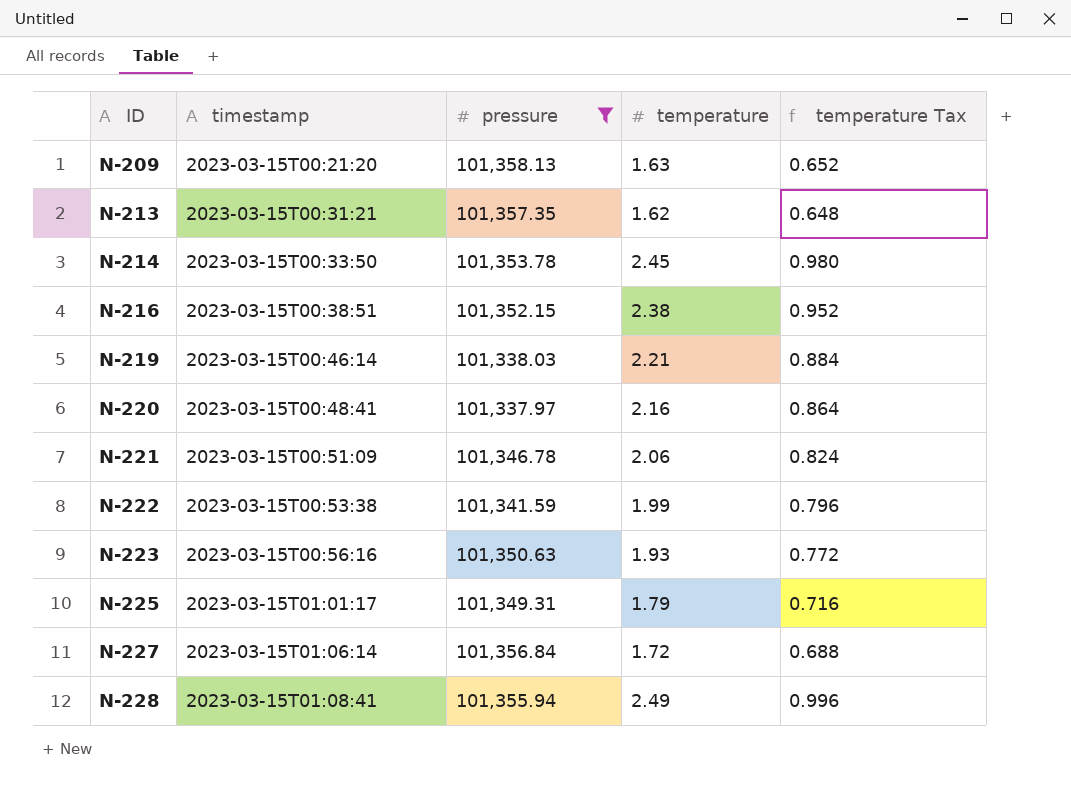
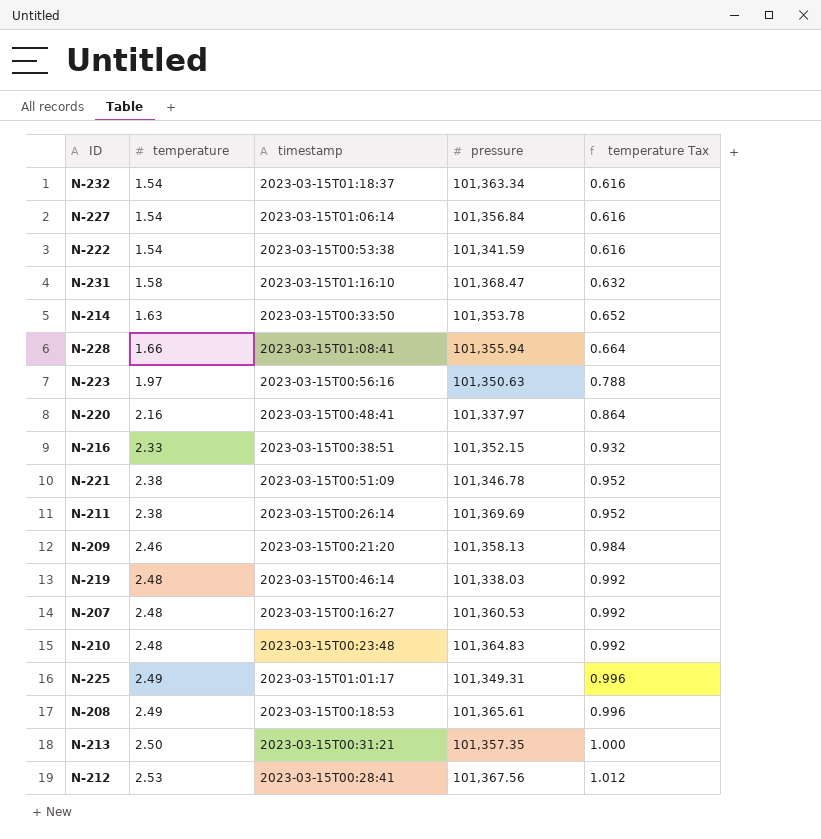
filter: pressure <= 101,358.13 -> none
row order: ID ascending -> temperature ascending
column temperature | position: 4 -> 2
N-227 | temperature: 1.72 -> 1.54
N-227 | temperature Tax: 0.688 -> 0.616
N-222 | temperature: 1.99 -> 1.54
N-222 | temperature Tax: 0.796 -> 0.616
N-214 | temperature: 2.45 -> 1.63
N-214 | temperature Tax: 0.980 -> 0.652
N-228 | temperature: 2.49 -> 1.66
N-228 | temperature Tax: 0.996 -> 0.664
N-223 | temperature: 1.93 -> 1.97
N-223 | temperature Tax: 0.772 -> 0.788
N-216 | temperature: 2.38 -> 2.33
N-216 | temperature Tax: 0.952 -> 0.932
N-221 | temperature: 2.06 -> 2.38
N-221 | temperature Tax: 0.824 -> 0.952
N-209 | temperature: 1.63 -> 2.46
N-209 | temperature Tax: 0.652 -> 0.984
N-219 | temperature: 2.21 -> 2.48
N-219 | temperature Tax: 0.884 -> 0.992
N-225 | temperature: 1.79 -> 2.49
N-225 | temperature Tax: 0.716 -> 0.996
N-213 | temperature: 1.62 -> 2.50
N-213 | temperature Tax: 0.648 -> 1.000

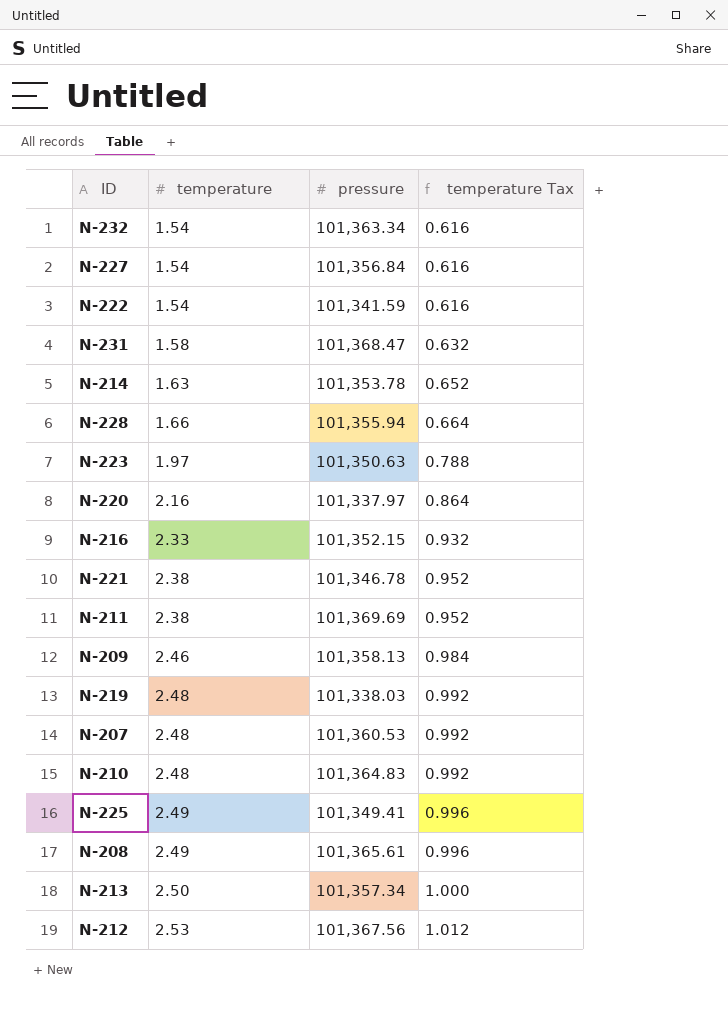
column timestamp | position: 3 -> none
N-225 | pressure: 101,349.31 -> 101,349.41
N-213 | pressure: 101,357.35 -> 101,357.34

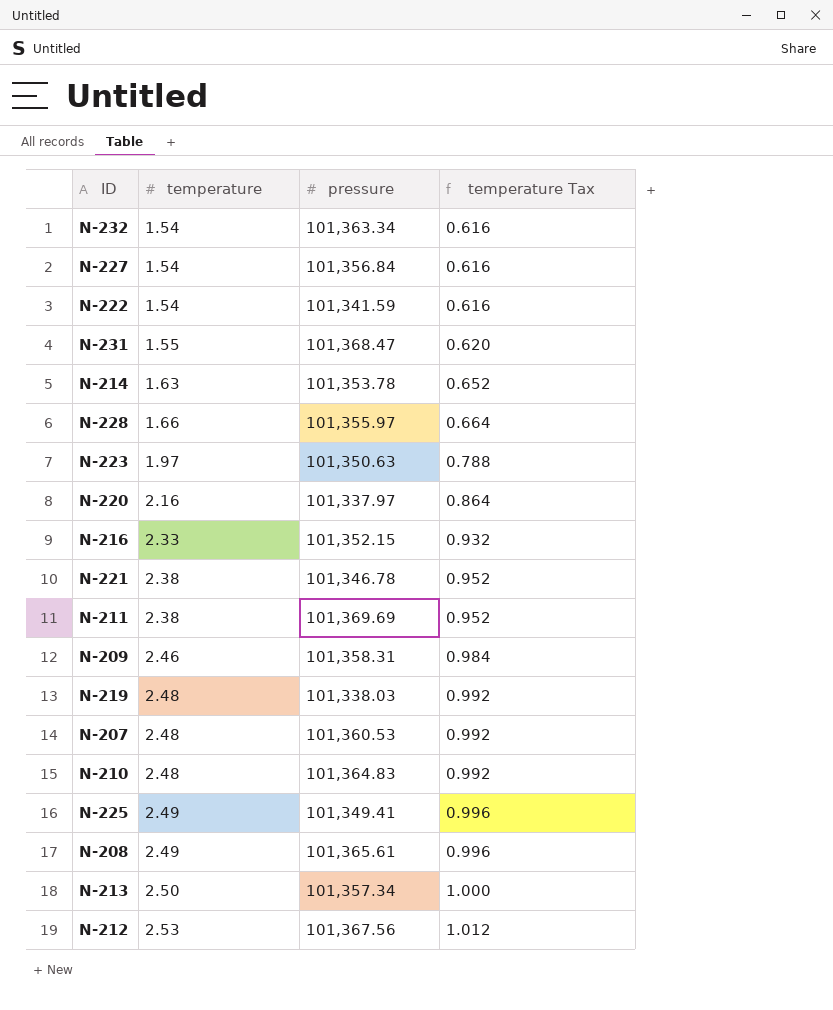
N-231 | temperature: 1.58 -> 1.55
N-231 | temperature Tax: 0.632 -> 0.620
N-228 | pressure: 101,355.94 -> 101,355.97
N-209 | pressure: 101,358.13 -> 101,358.31

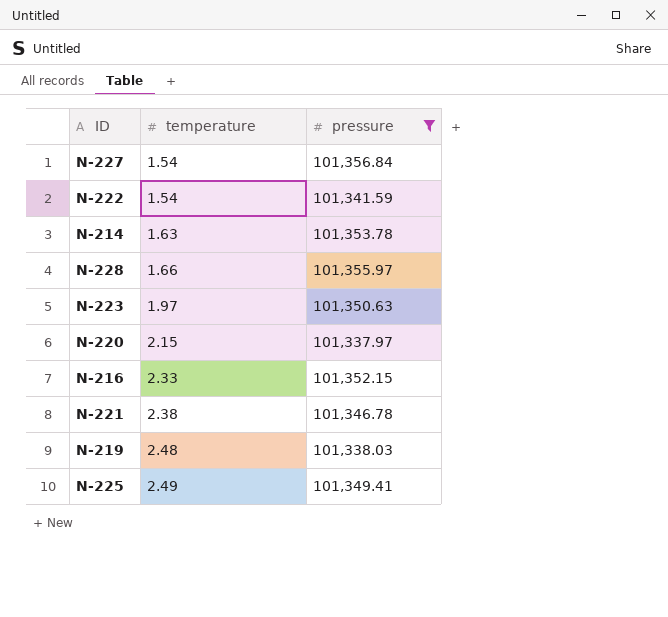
filter: none -> pressure <= 101,356.84
column temperature Tax | formula: [temperature] * 0.4 -> none
N-220 | temperature: 2.16 -> 2.15

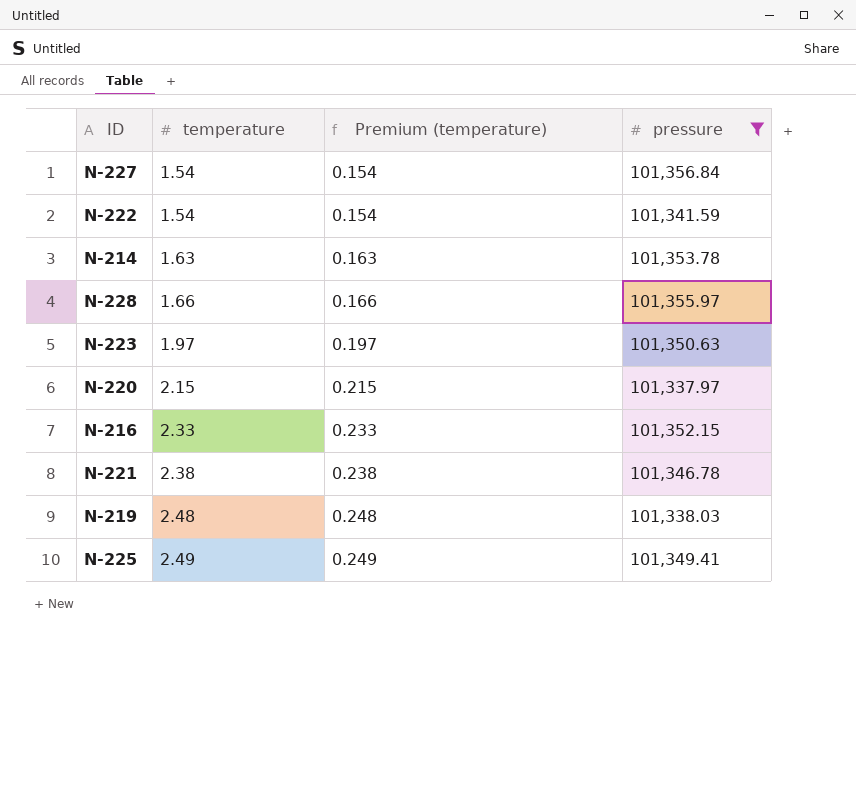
column Premium (temperature) | formula: none -> [temperature] * 0.1

